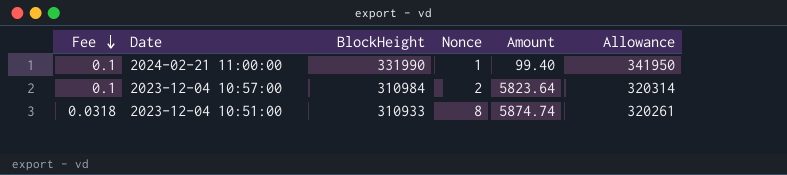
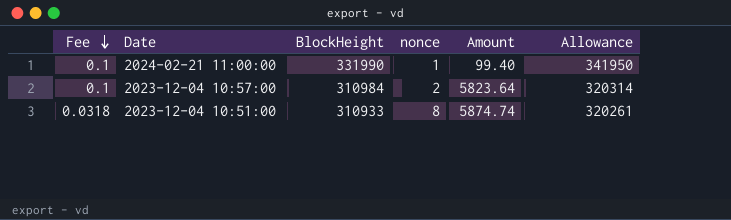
column name: Nonce -> nonce

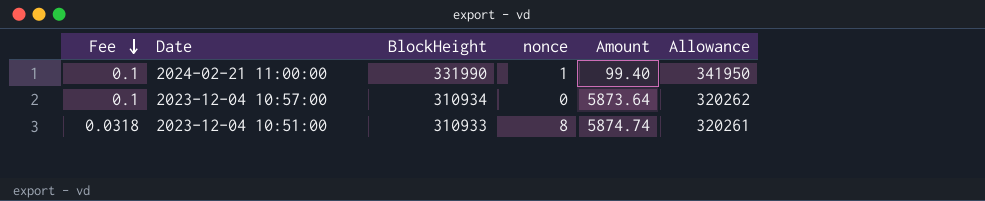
2023-12-04 10:57:00 | BlockHeight: 310984 -> 310934
2023-12-04 10:57:00 | nonce: 2 -> 0
2023-12-04 10:57:00 | Amount: 5823.64 -> 5873.64
2023-12-04 10:57:00 | Allowance: 320314 -> 320262

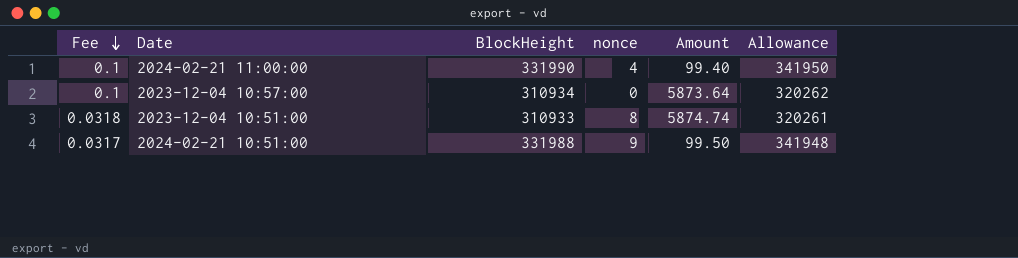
2024-02-21 11:00:00 | nonce: 1 -> 4
row 2024-02-21 10:51:00: none -> 0.0317 | 331988 | 9 | 99.50 | 341948

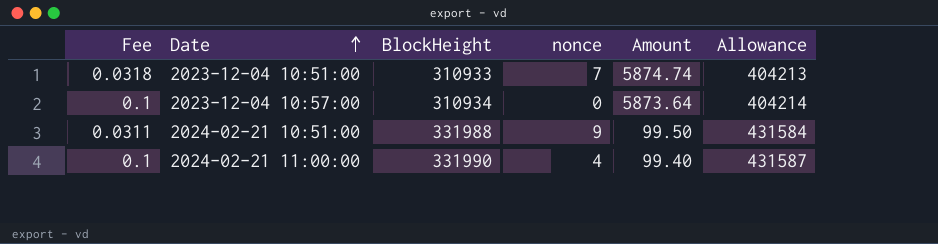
row order: Fee descending -> Date ascending
column Allowance | formula: [BlockHeight] * 1.03 -> [BlockHeight] * 1.3
2023-12-04 10:51:00 | nonce: 8 -> 7
2024-02-21 10:51:00 | Fee: 0.0317 -> 0.0311

